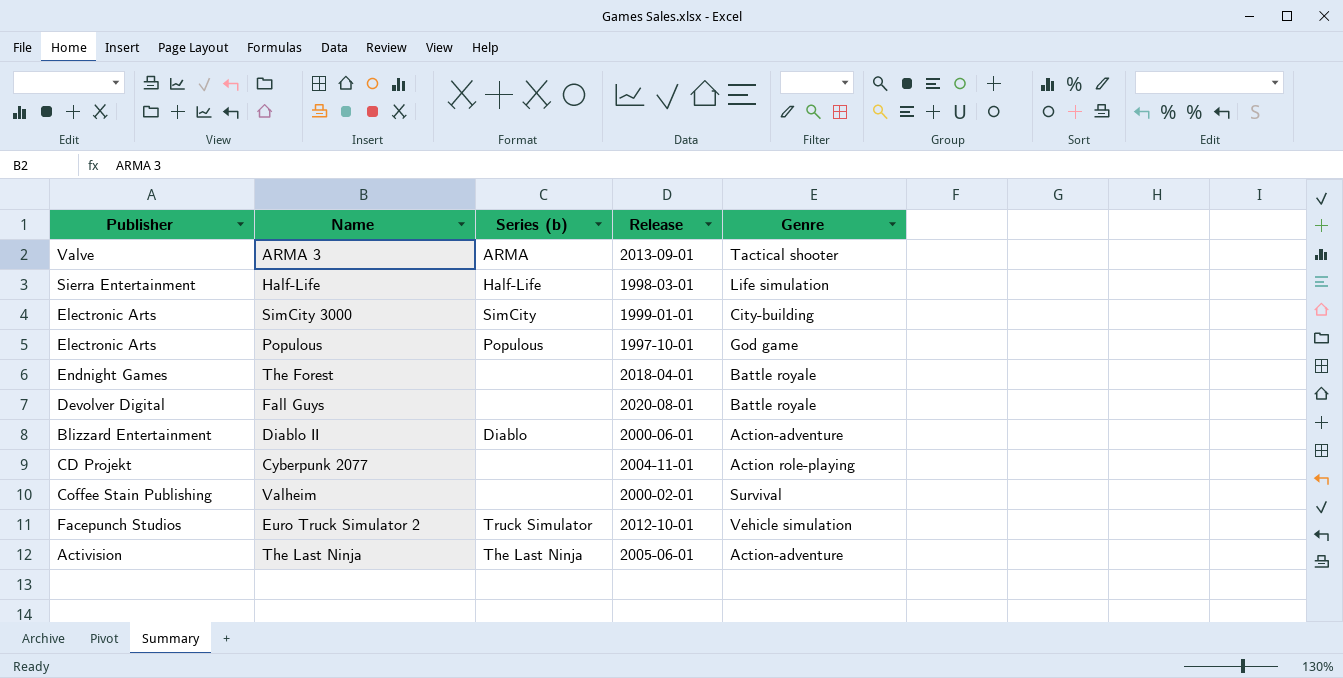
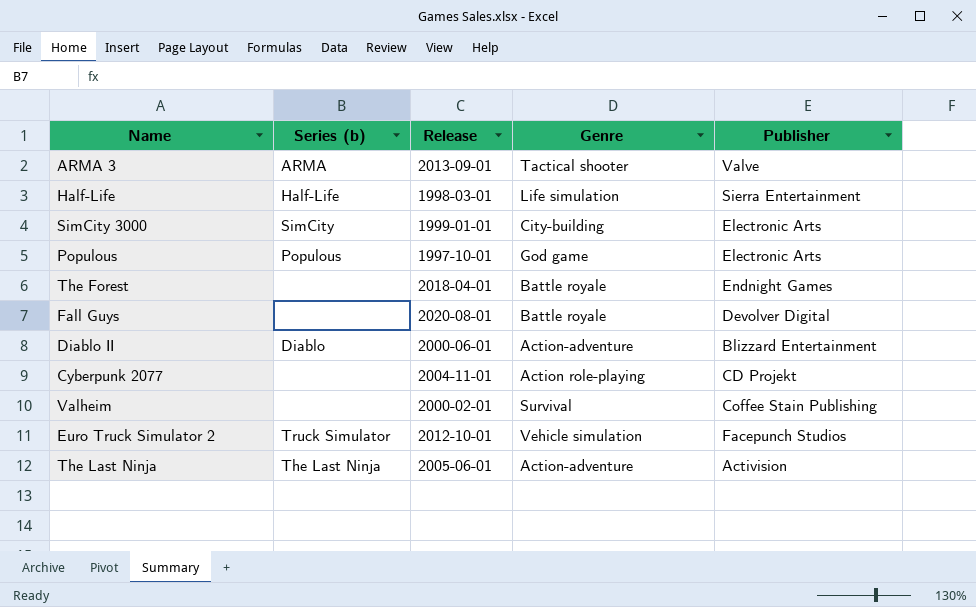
column Publisher | position: 1 -> 5

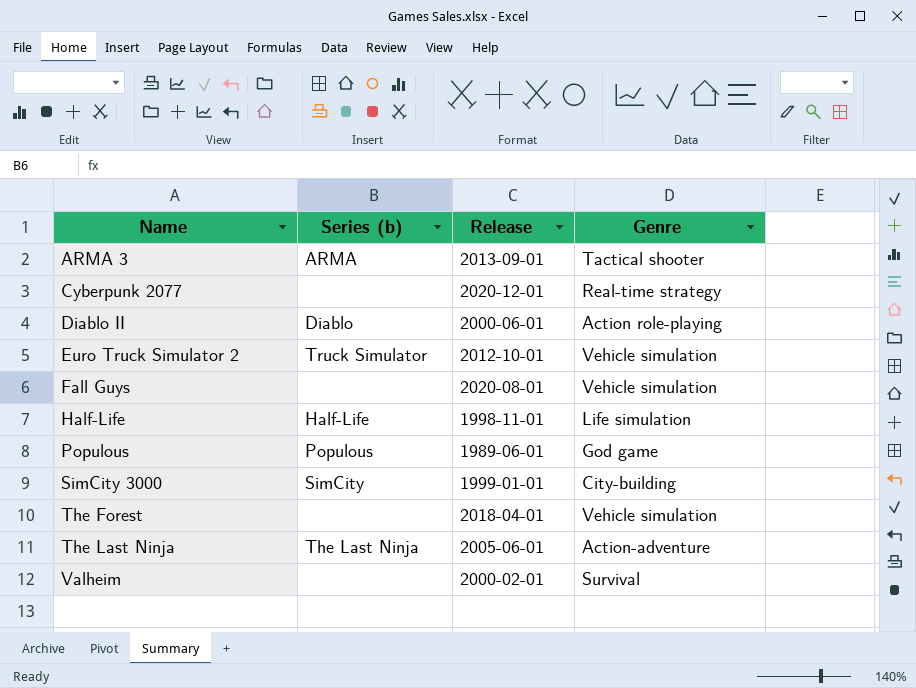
row order: none -> Name ascending
column Publisher | position: 5 -> none
Cyberpunk 2077 | Release: 2004-11-01 -> 2020-12-01
Cyberpunk 2077 | Genre: Action role-playing -> Real-time strategy
Diablo II | Genre: Action-adventure -> Action role-playing
Fall Guys | Genre: Battle royale -> Vehicle simulation
Half-Life | Release: 1998-03-01 -> 1998-11-01
Populous | Release: 1997-10-01 -> 1989-06-01
The Forest | Genre: Battle royale -> Vehicle simulation

